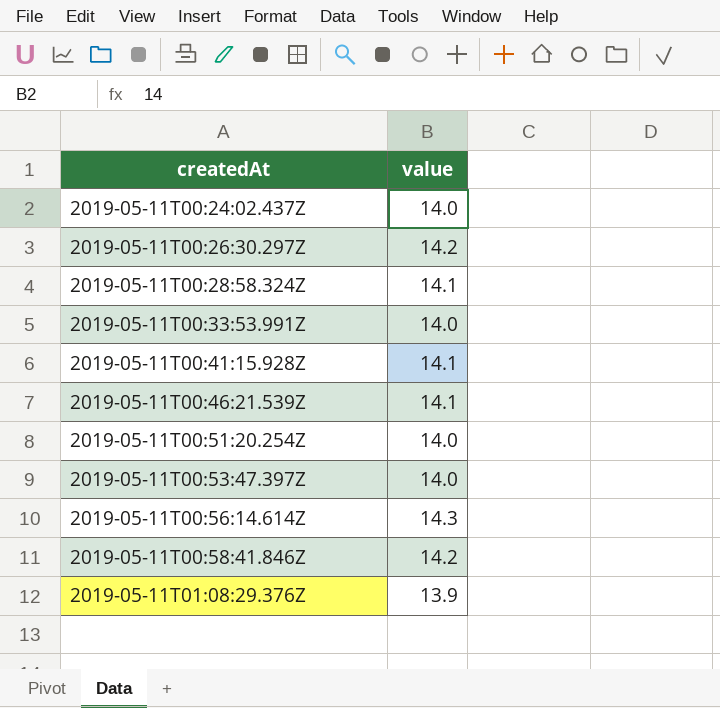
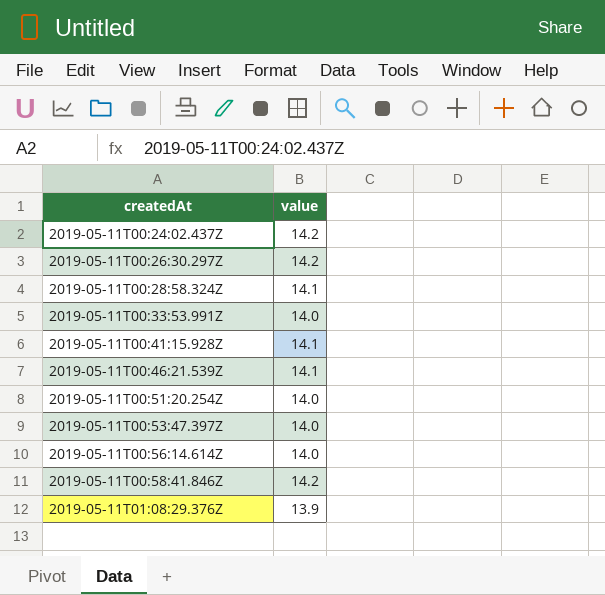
2019-05-11T00:24:02.437Z | value: 14.0 -> 14.2
2019-05-11T00:56:14.614Z | value: 14.3 -> 14.0

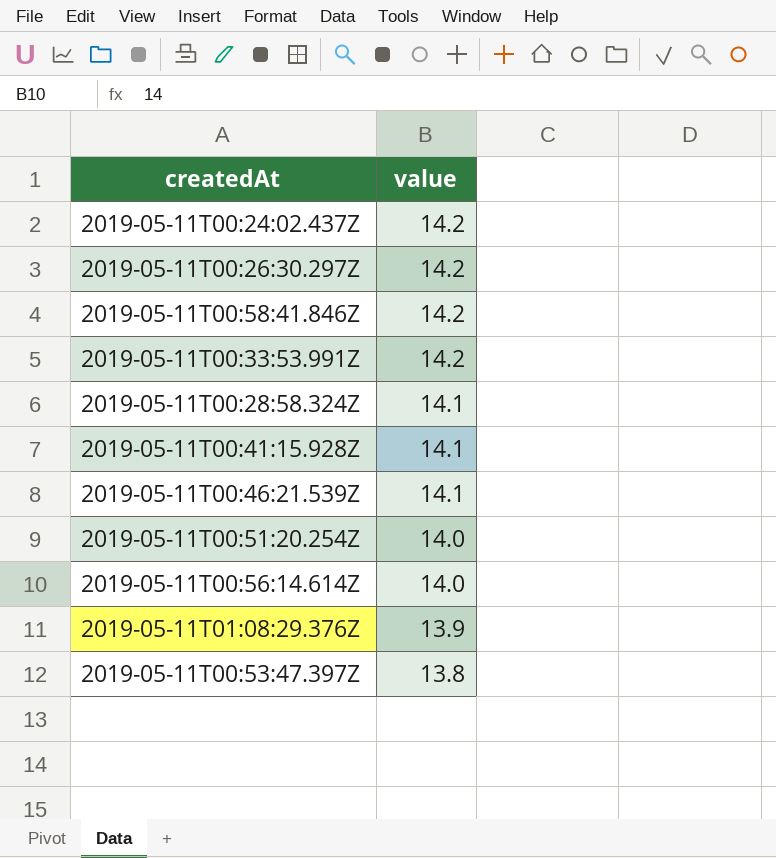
row order: createdAt ascending -> value descending
2019-05-11T00:33:53.991Z | value: 14.0 -> 14.2
2019-05-11T00:53:47.397Z | value: 14.0 -> 13.8

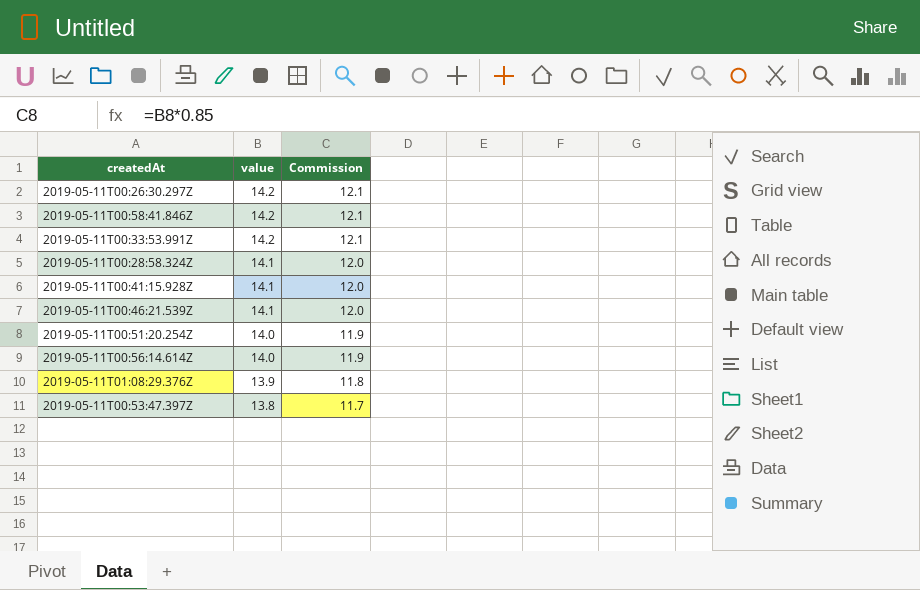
column Commission | formula: none -> [value] * 0.85
row 2019-05-11T00:24:02.437Z: 14.2 -> none

